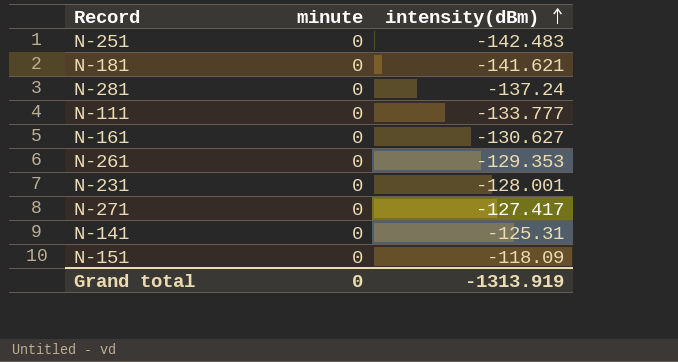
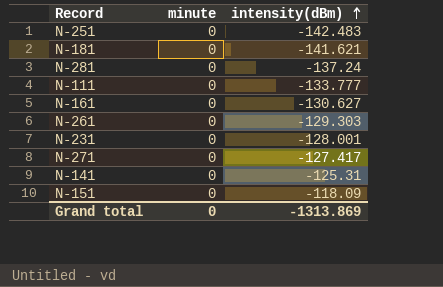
N-261 | intensity(dBm): -129.353 -> -129.303
Grand total | intensity(dBm): -1313.919 -> -1313.869

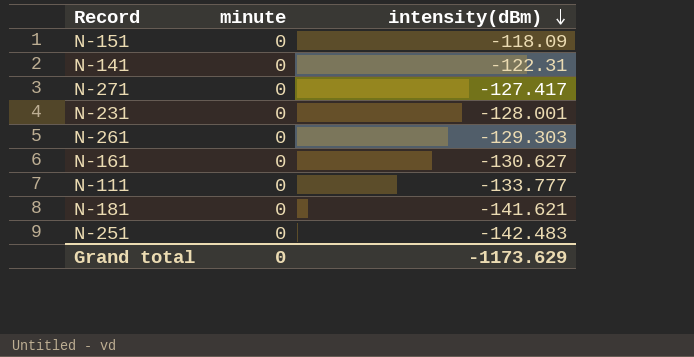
row order: intensity(dBm) ascending -> intensity(dBm) descending
row N-281: 0 | -137.24 -> none
N-141 | intensity(dBm): -125.31 -> -122.31
Grand total | intensity(dBm): -1313.869 -> -1173.629

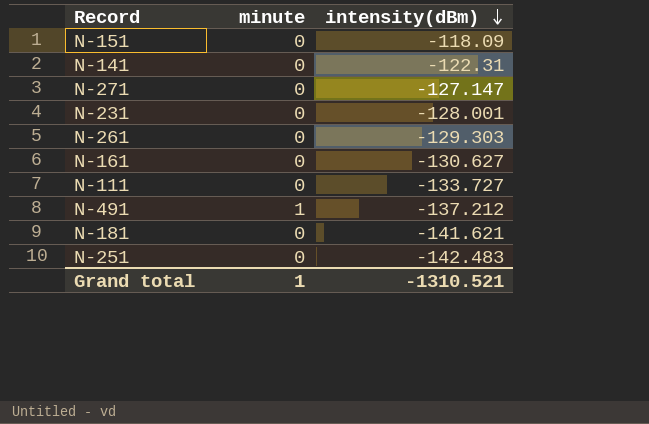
N-271 | intensity(dBm): -127.417 -> -127.147
N-111 | intensity(dBm): -133.777 -> -133.727
row N-491: none -> 1 | -137.212
Grand total | minute: 0 -> 1
Grand total | intensity(dBm): -1173.629 -> -1310.521

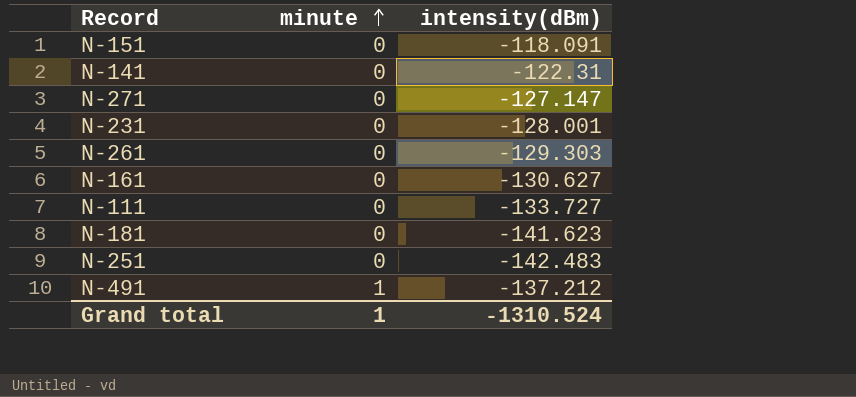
row order: intensity(dBm) descending -> minute ascending
N-151 | intensity(dBm): -118.09 -> -118.091
N-181 | intensity(dBm): -141.621 -> -141.623
Grand total | intensity(dBm): -1310.521 -> -1310.524

